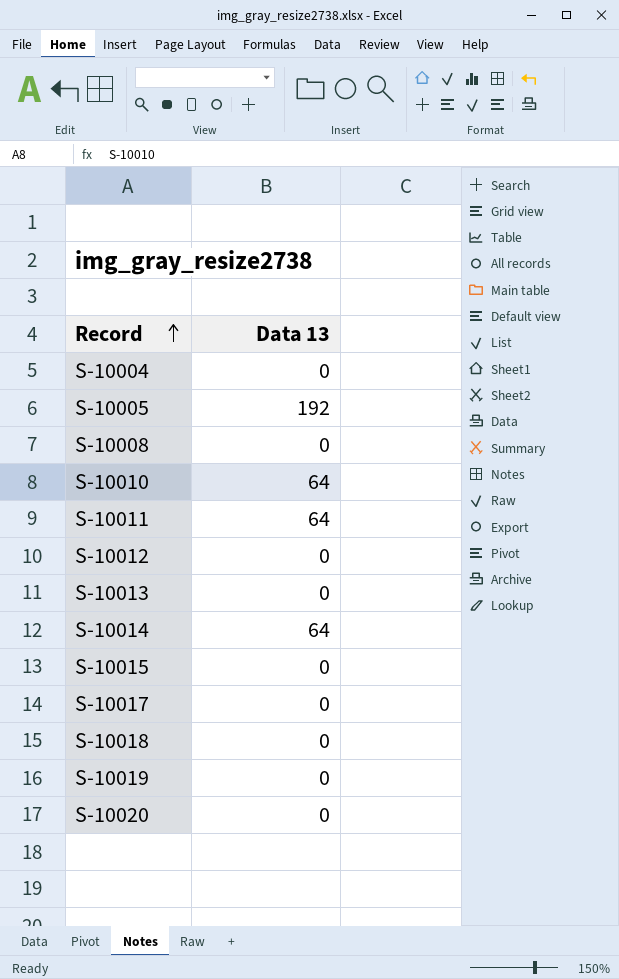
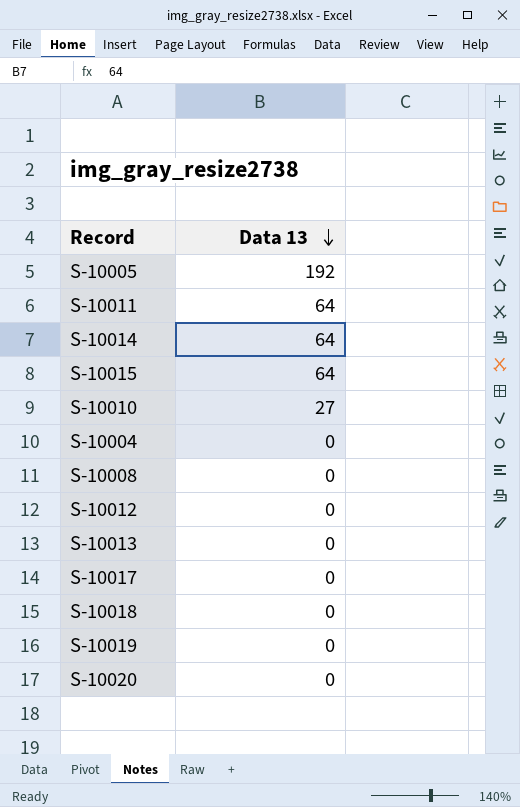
row order: Record ascending -> Data 13 descending
S-10015 | Data 13: 0 -> 64
S-10010 | Data 13: 64 -> 27

